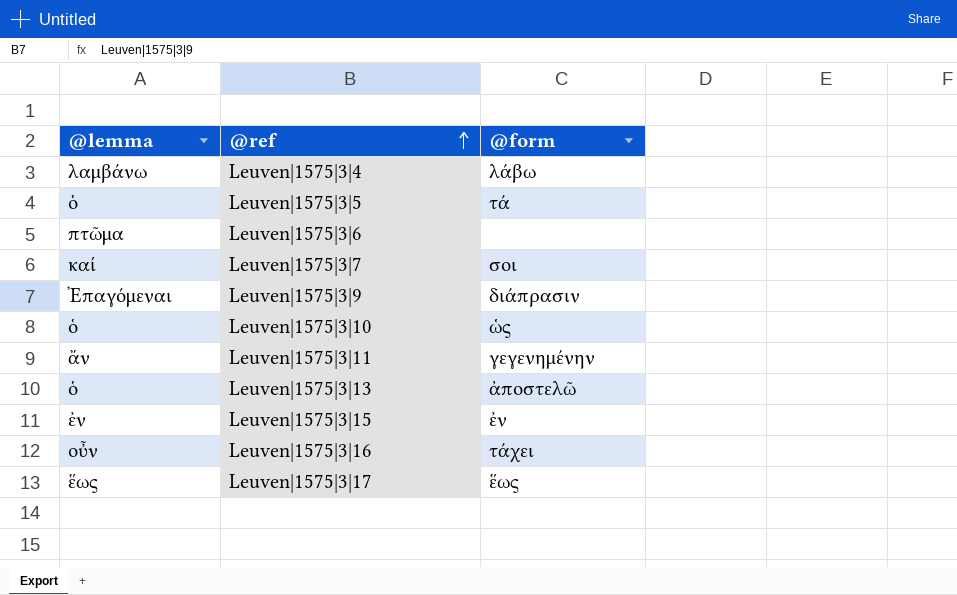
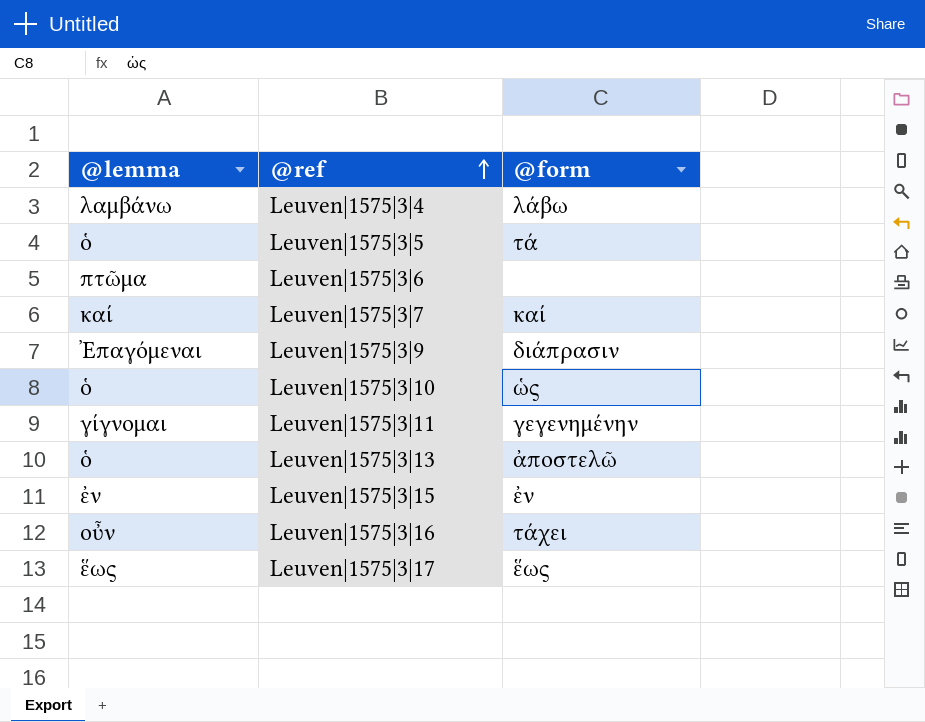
Leuven|1575|3|7 | @form: σοι -> καί
Leuven|1575|3|11 | @lemma: ἄν -> γίγνομαι

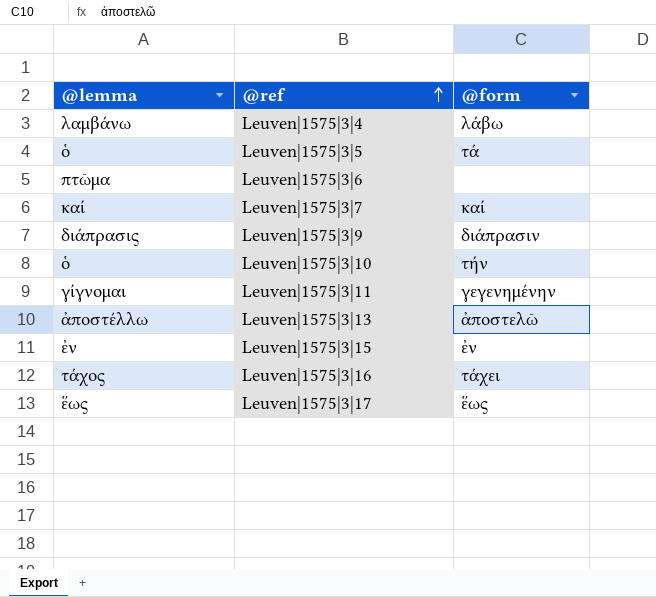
Leuven|1575|3|9 | @lemma: Ἐπαγόμεναι -> διάπρασις
Leuven|1575|3|10 | @form: ὡς -> τήν
Leuven|1575|3|13 | @lemma: ὁ -> ἀποστέλλω
Leuven|1575|3|16 | @lemma: οὖν -> τάχος

